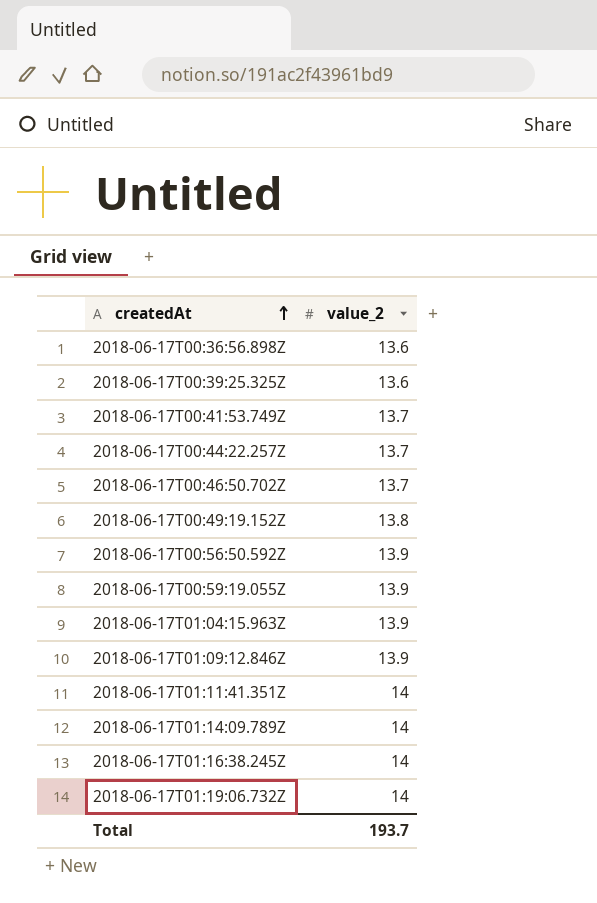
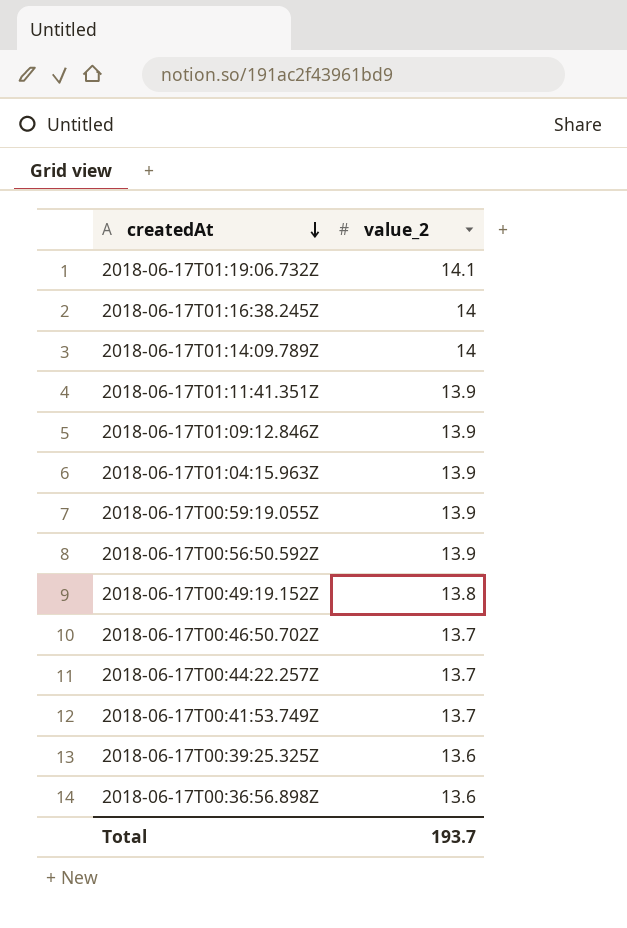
row order: createdAt ascending -> createdAt descending
2018-06-17T01:19:06.732Z | value_2: 14 -> 14.1
2018-06-17T01:11:41.351Z | value_2: 14 -> 13.9

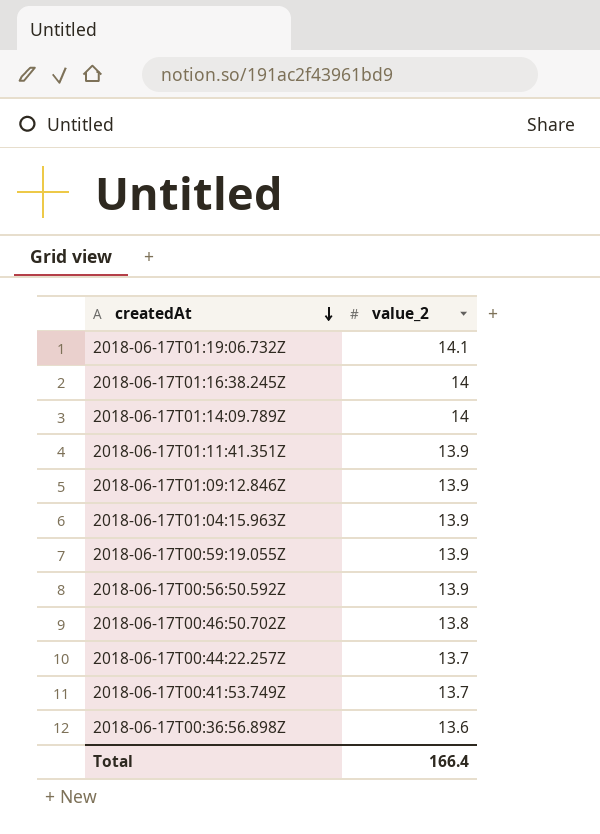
row 2018-06-17T00:49:19.152Z: 13.8 -> none
row 2018-06-17T00:39:25.325Z: 13.6 -> none
2018-06-17T00:46:50.702Z | value_2: 13.7 -> 13.8
Total | value_2: 193.7 -> 166.4

